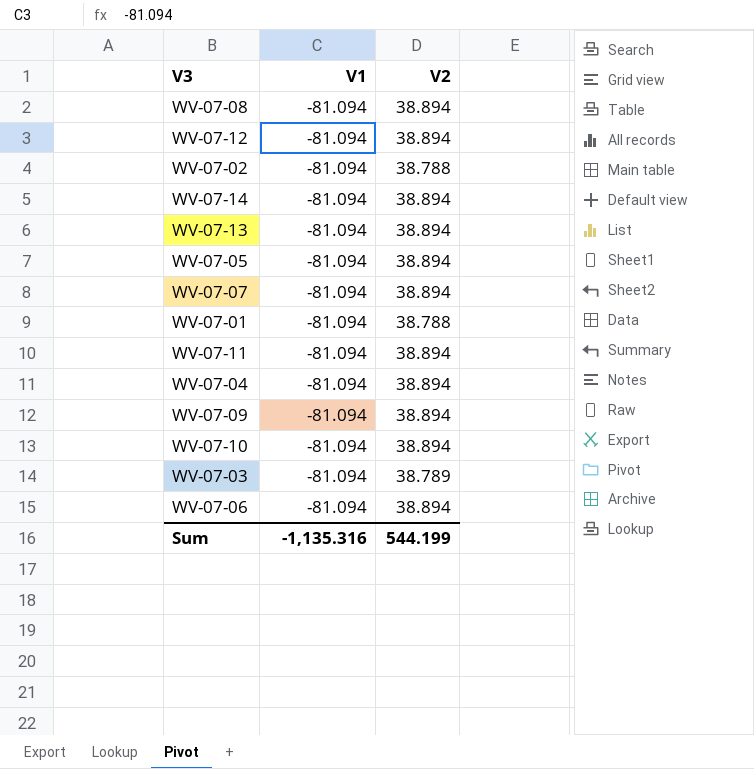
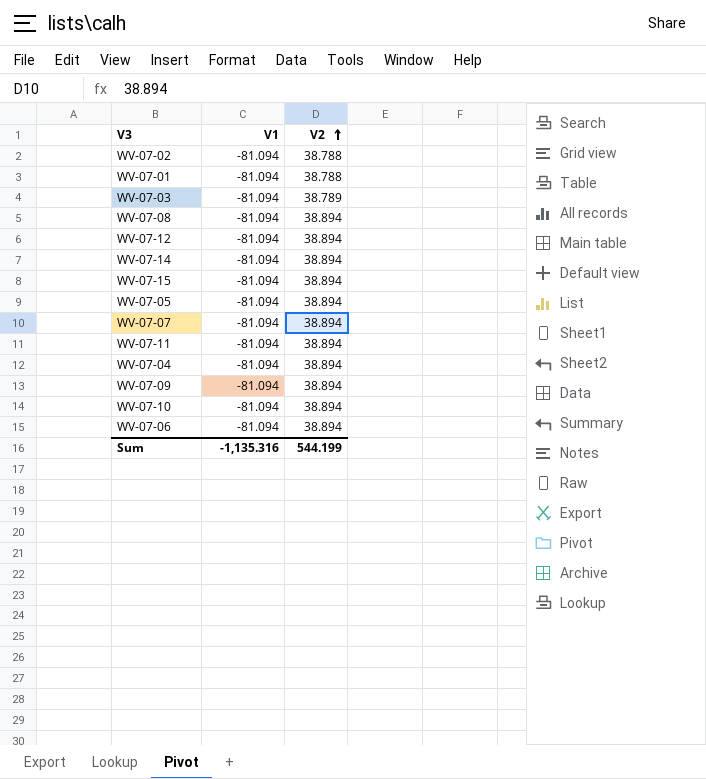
row order: none -> V2 ascending
row WV-07-13: -81.094 | 38.894 -> none
row WV-07-15: none -> -81.094 | 38.894

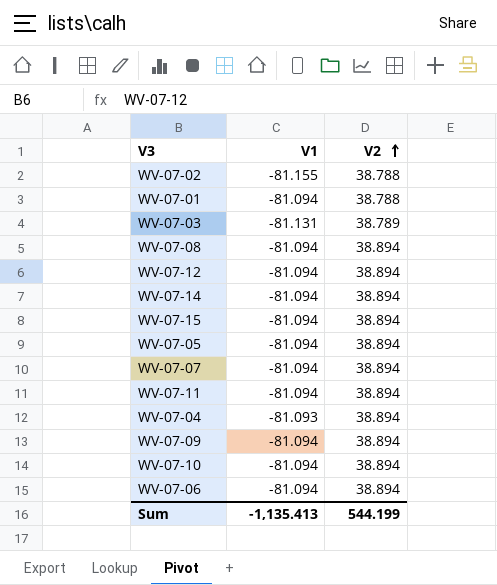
WV-07-02 | V1: -81.094 -> -81.155
WV-07-03 | V1: -81.094 -> -81.131
WV-07-04 | V1: -81.094 -> -81.093
Sum | V1: -1,135.316 -> -1,135.413

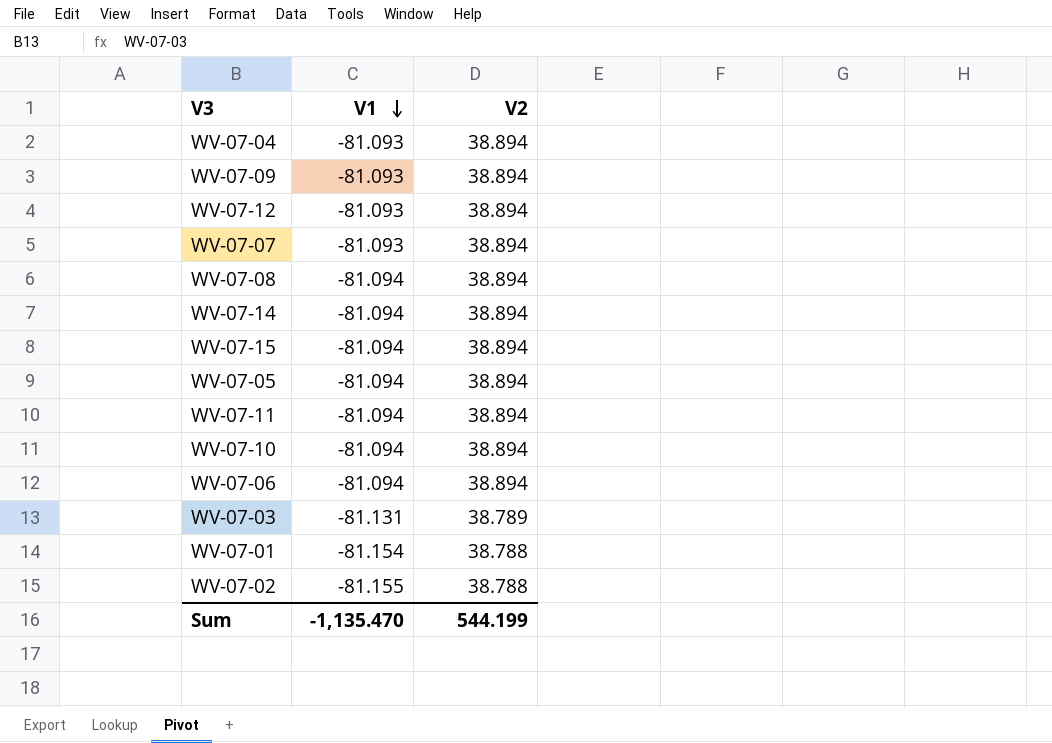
row order: V2 ascending -> V1 descending
WV-07-09 | V1: -81.094 -> -81.093
WV-07-12 | V1: -81.094 -> -81.093
WV-07-07 | V1: -81.094 -> -81.093
WV-07-01 | V1: -81.094 -> -81.154
Sum | V1: -1,135.413 -> -1,135.470

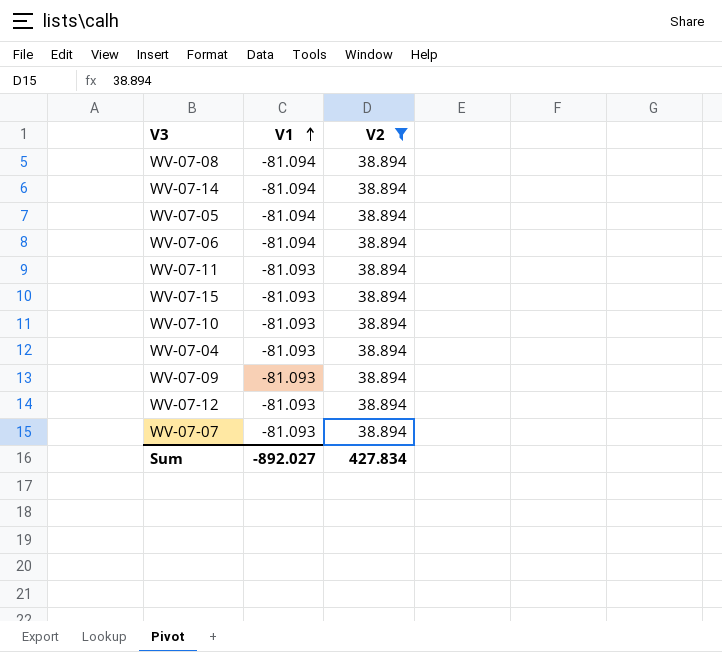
filter: none -> V2 = 38.894
row order: V1 descending -> V1 ascending
WV-07-11 | V1: -81.094 -> -81.093
WV-07-15 | V1: -81.094 -> -81.093
WV-07-10 | V1: -81.094 -> -81.093
Sum | V1: -1,135.470 -> -892.027
Sum | V2: 544.199 -> 427.834

